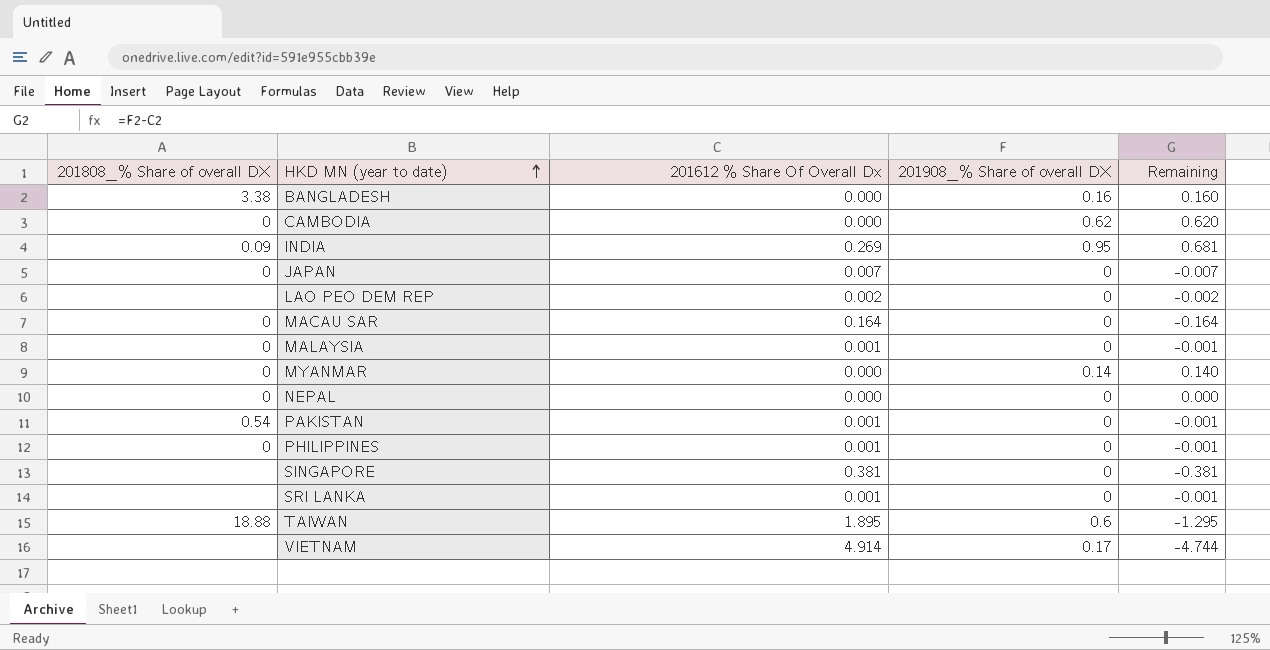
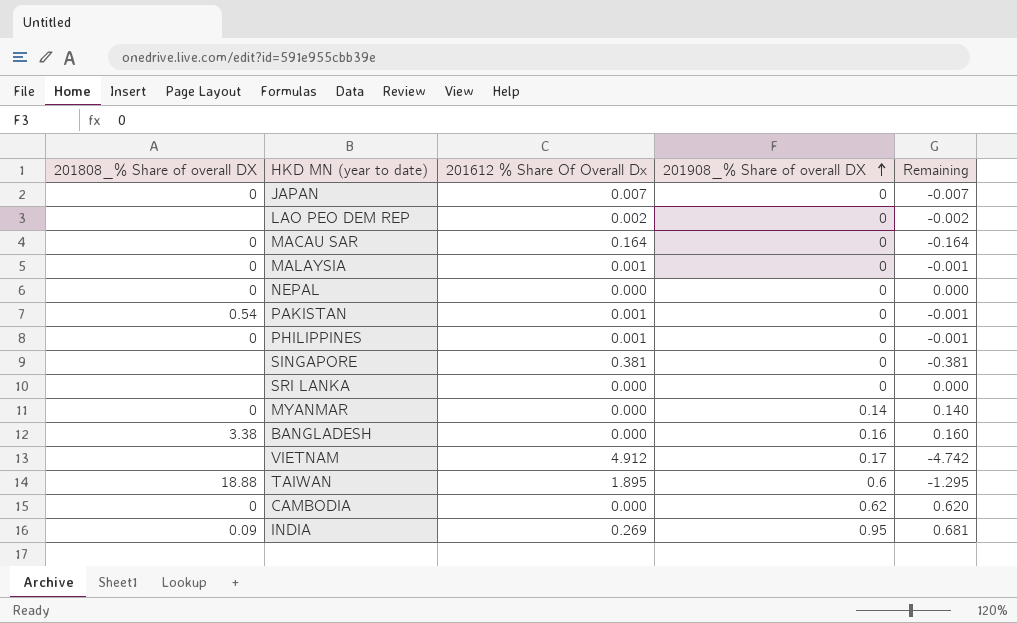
row order: HKD MN (year to date) ascending -> 201908_% Share of overall DX ascending
SRI LANKA | 201612 % Share Of Overall Dx: 0.001 -> 0.000
SRI LANKA | Remaining: -0.001 -> 0.000
VIETNAM | 201612 % Share Of Overall Dx: 4.914 -> 4.912
VIETNAM | Remaining: -4.744 -> -4.742

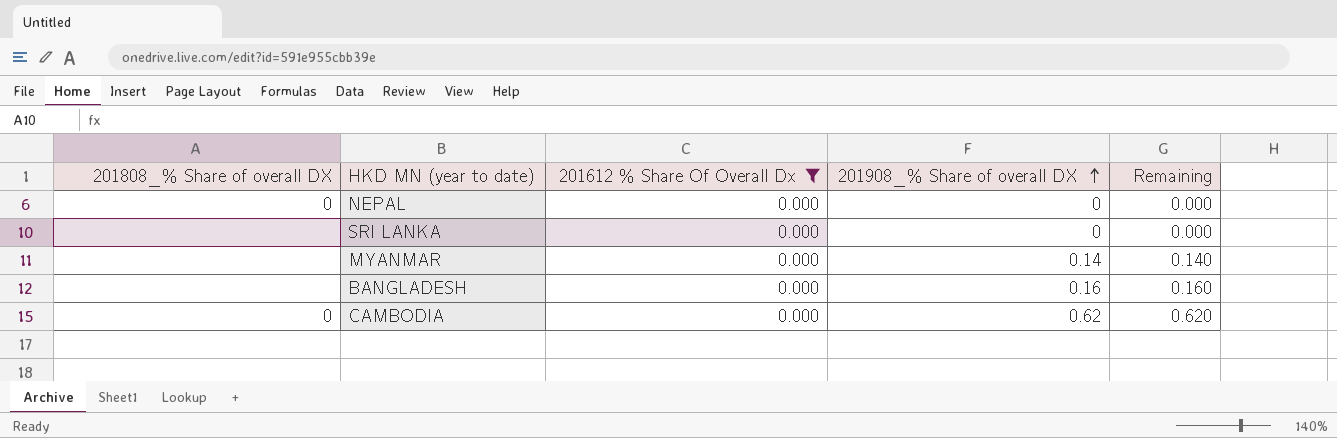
filter: none -> 201612 % Share Of Overall Dx = 0.000
MYANMAR | 201808_% Share of overall DX: 0 -> none
BANGLADESH | 201808_% Share of overall DX: 3.38 -> none

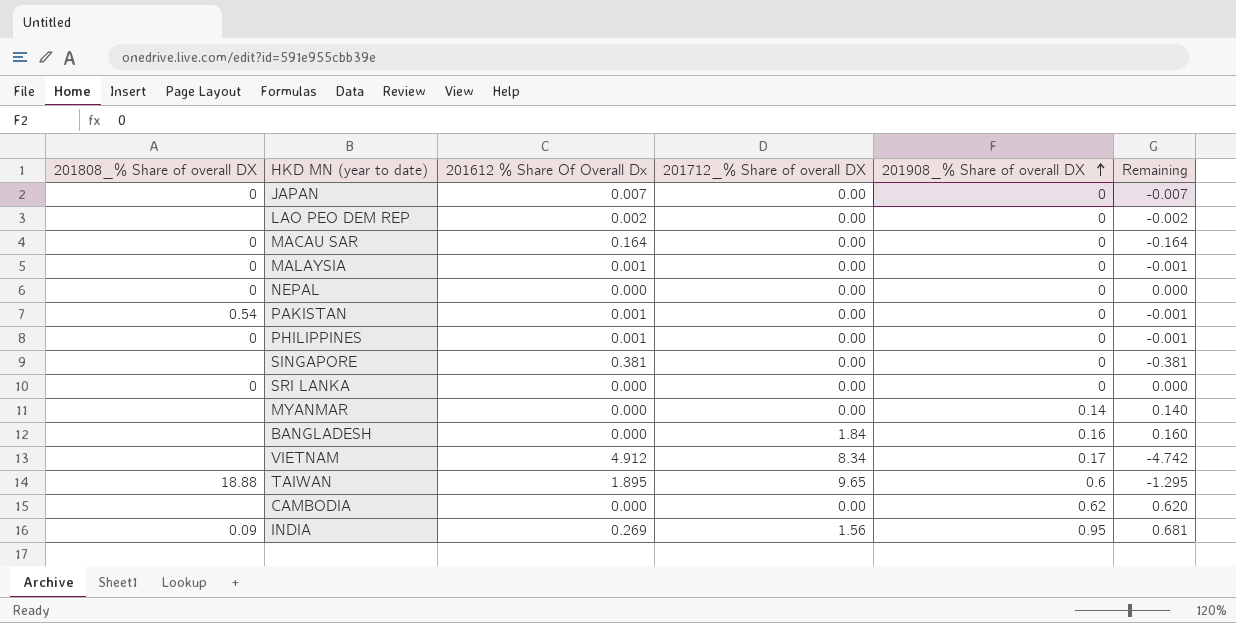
filter: 201612 % Share Of Overall Dx = 0.000 -> none
column 201712_% Share of overall DX | position: none -> 4
SRI LANKA | 201808_% Share of overall DX: none -> 0
CAMBODIA | 201808_% Share of overall DX: 0 -> none

